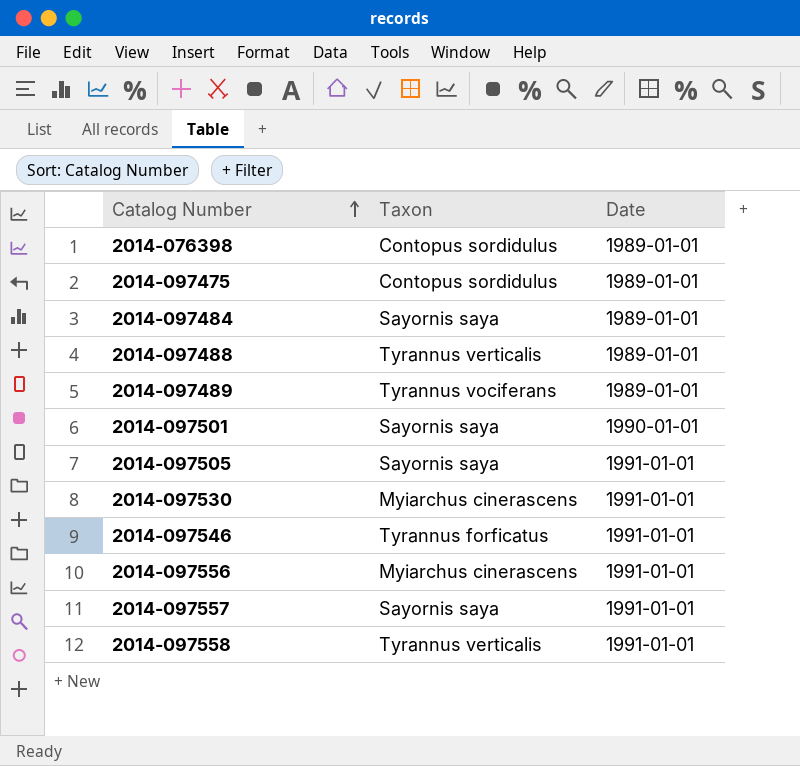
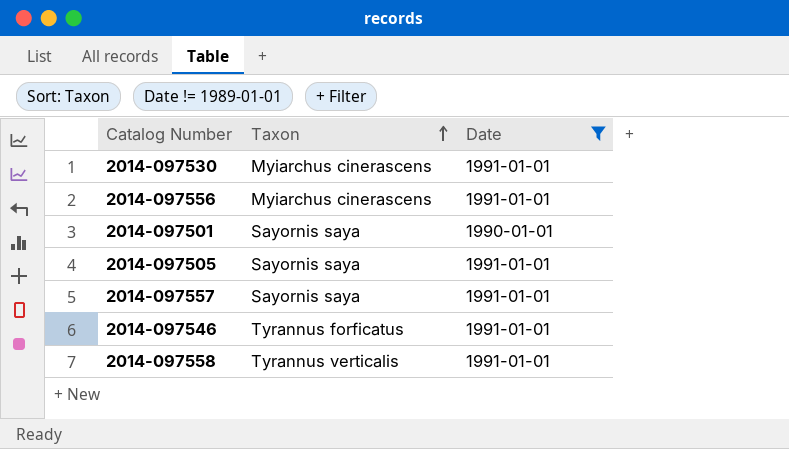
filter: none -> Date != 1989-01-01
row order: Catalog Number ascending -> Taxon ascending

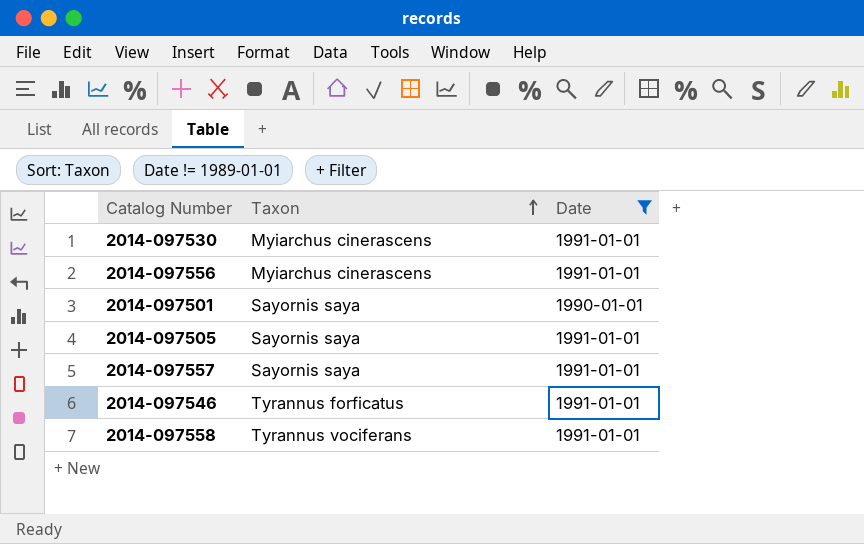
2014-097558 | Taxon: Tyrannus verticalis -> Tyrannus vociferans

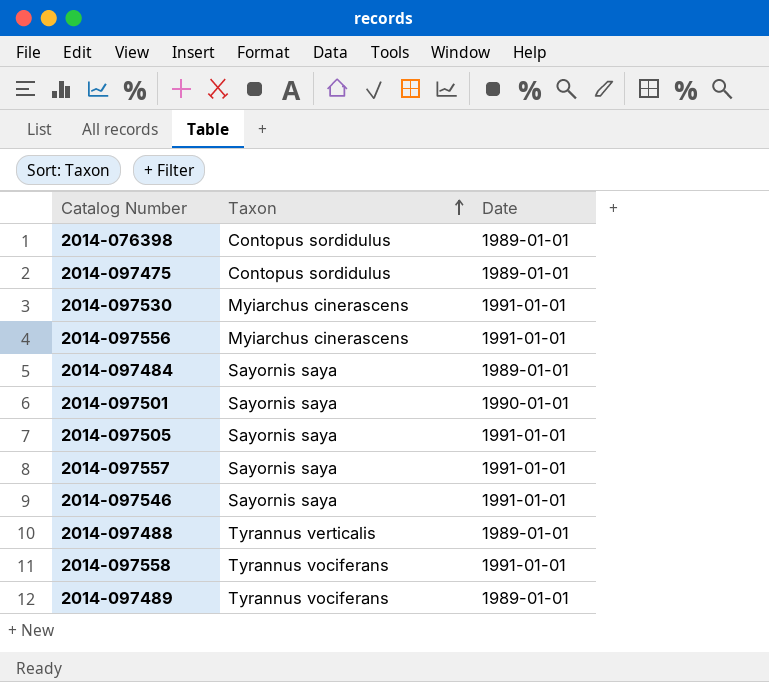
filter: Date != 1989-01-01 -> none
2014-097546 | Taxon: Tyrannus forficatus -> Sayornis saya

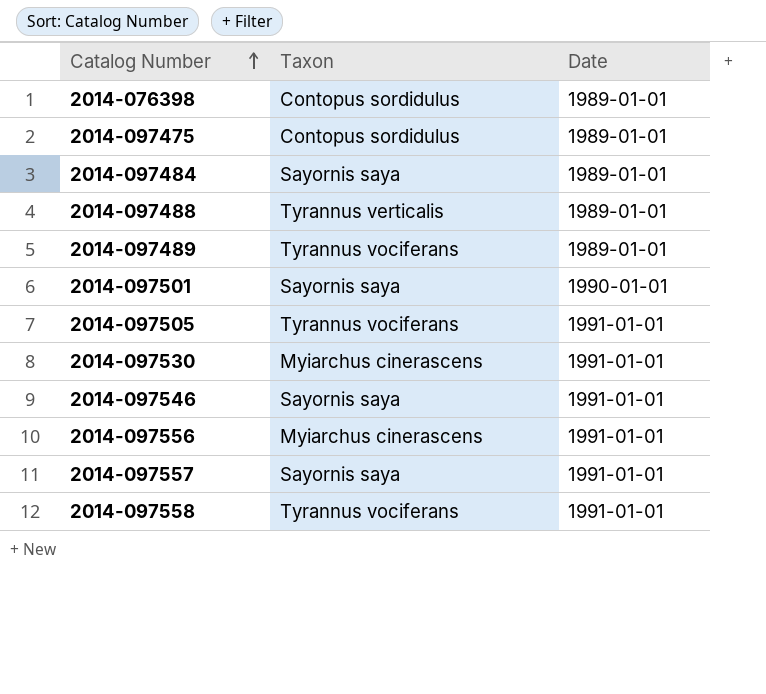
row order: Taxon ascending -> Catalog Number ascending
2014-097505 | Taxon: Sayornis saya -> Tyrannus vociferans

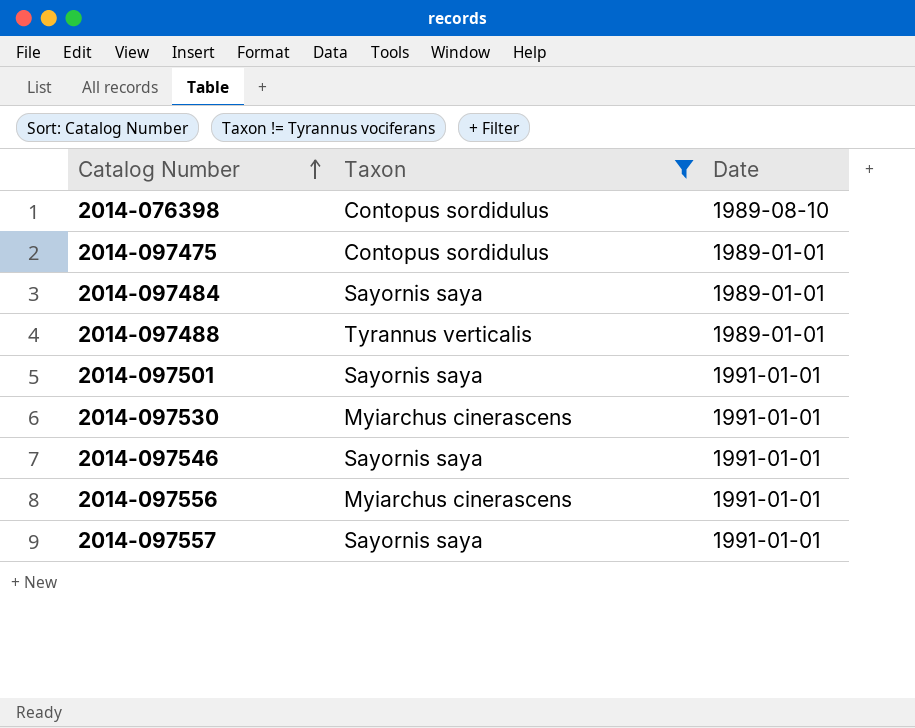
filter: none -> Taxon != Tyrannus vociferans
2014-076398 | Date: 1989-01-01 -> 1989-08-10
2014-097501 | Date: 1990-01-01 -> 1991-01-01

